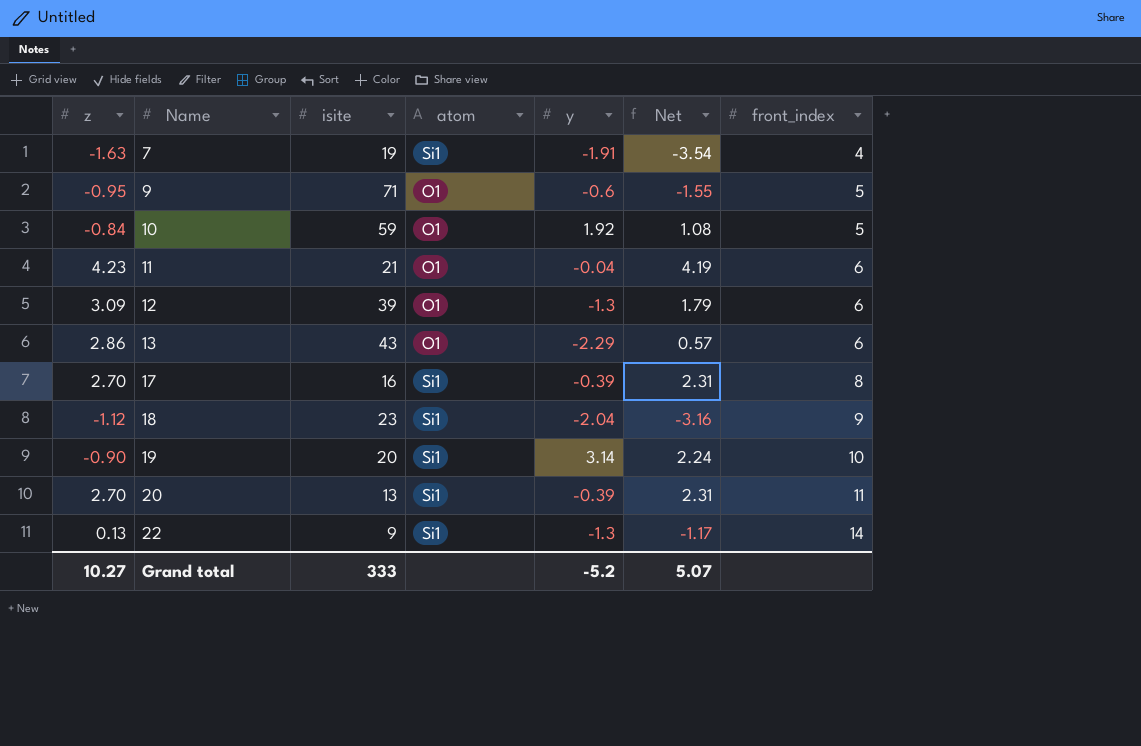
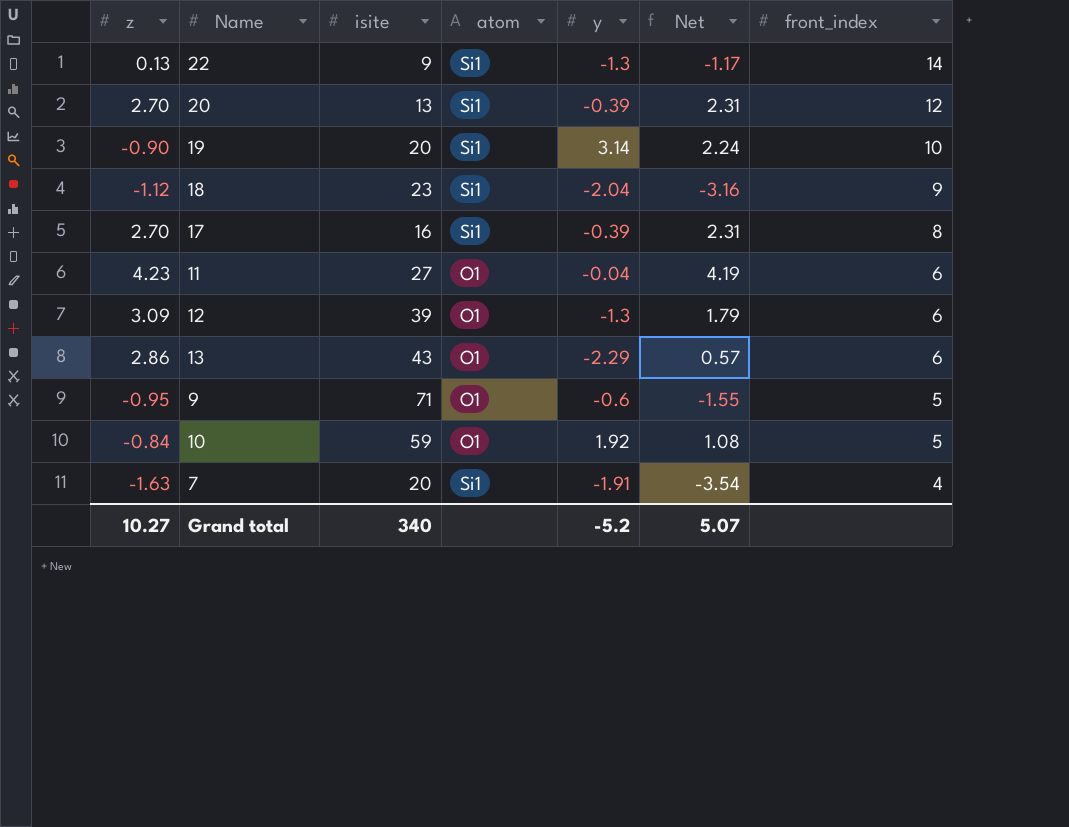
row order: Name ascending -> front_index descending
20 | front_index: 11 -> 12
11 | isite: 21 -> 27
7 | isite: 19 -> 20
Grand total | isite: 333 -> 340

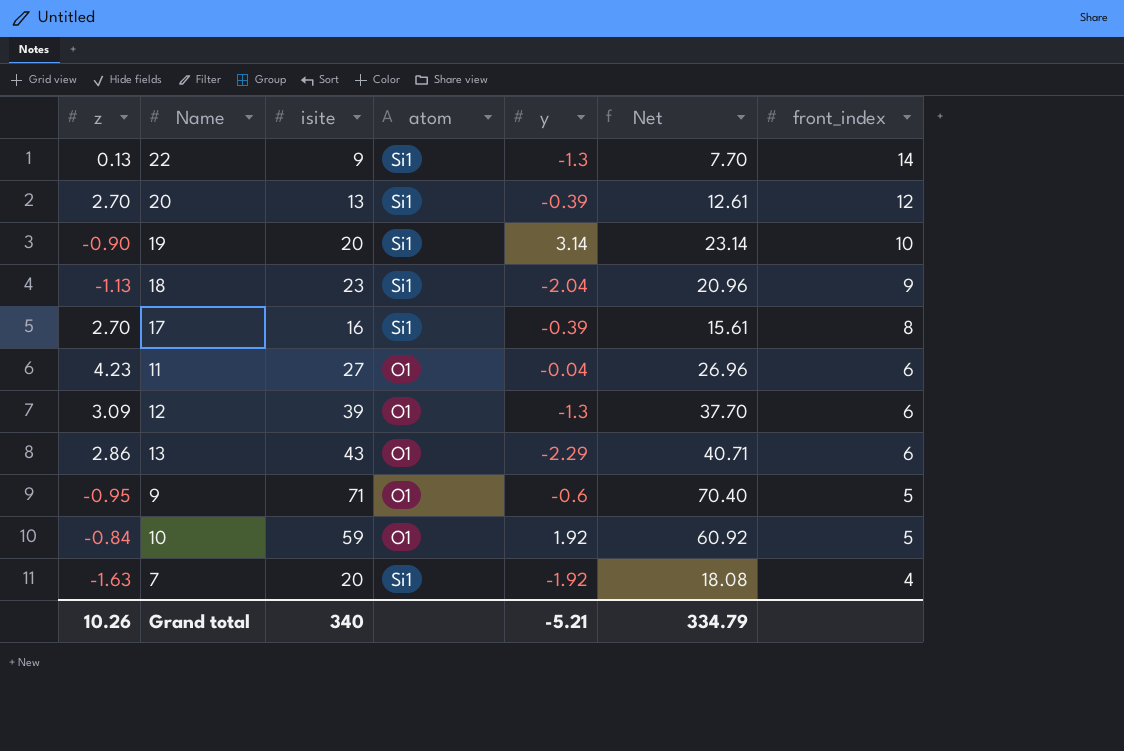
column Net | formula: [z] + [y] -> [isite] + [y]
18 | z: -1.12 -> -1.13
7 | y: -1.91 -> -1.92
Grand total | z: 10.27 -> 10.26
Grand total | y: -5.2 -> -5.21
Grand total | Net: 5.07 -> 334.79

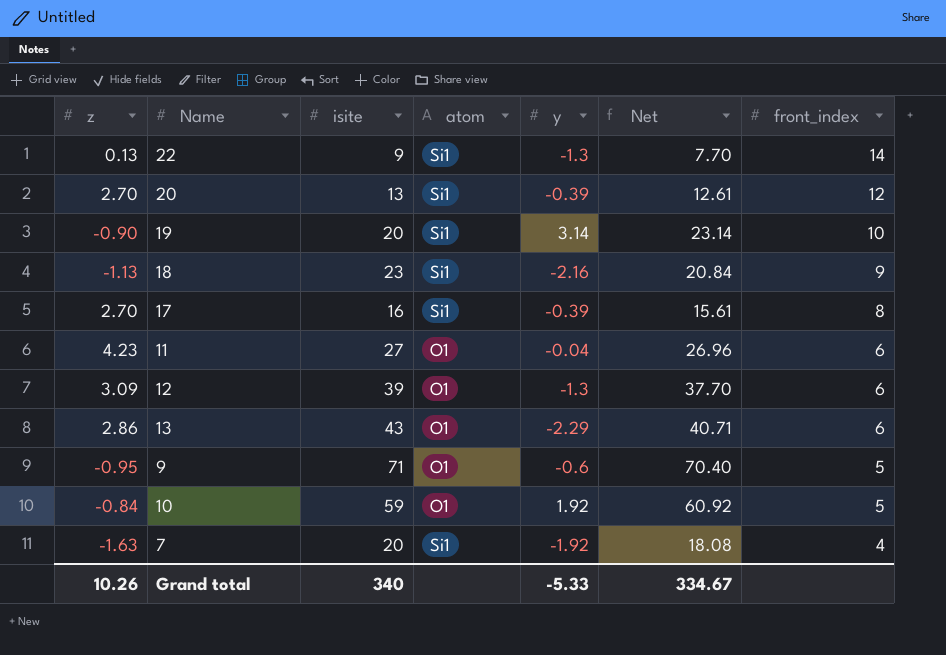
18 | y: -2.04 -> -2.16
18 | Net: 20.96 -> 20.84
Grand total | y: -5.21 -> -5.33
Grand total | Net: 334.79 -> 334.67

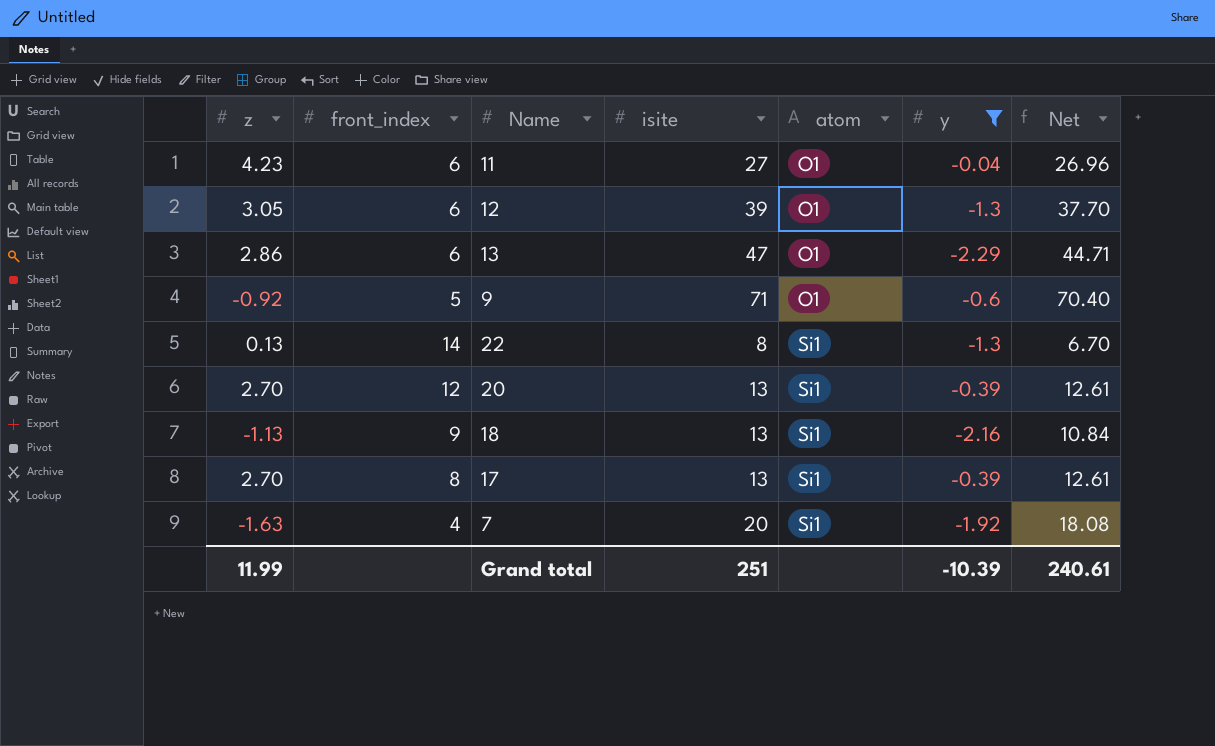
filter: none -> y <= -0.04
row order: front_index descending -> atom ascending
column front_index | position: 7 -> 2
12 | z: 3.09 -> 3.05
13 | isite: 43 -> 47
13 | Net: 40.71 -> 44.71
9 | z: -0.95 -> -0.92
22 | isite: 9 -> 8
22 | Net: 7.70 -> 6.70
18 | isite: 23 -> 13
18 | Net: 20.84 -> 10.84
17 | isite: 16 -> 13
17 | Net: 15.61 -> 12.61
Grand total | z: 10.26 -> 11.99
Grand total | isite: 340 -> 251
Grand total | y: -5.33 -> -10.39
Grand total | Net: 334.67 -> 240.61

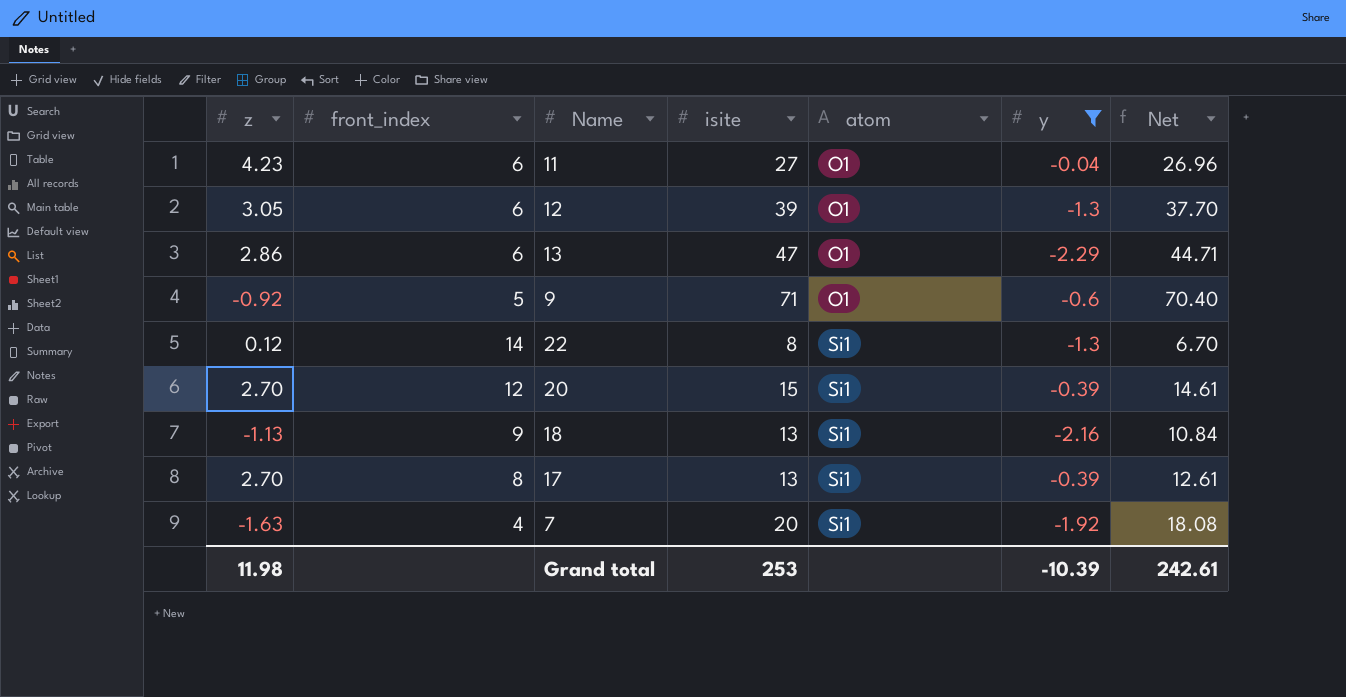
22 | z: 0.13 -> 0.12
20 | isite: 13 -> 15
20 | Net: 12.61 -> 14.61
Grand total | z: 11.99 -> 11.98
Grand total | isite: 251 -> 253
Grand total | Net: 240.61 -> 242.61

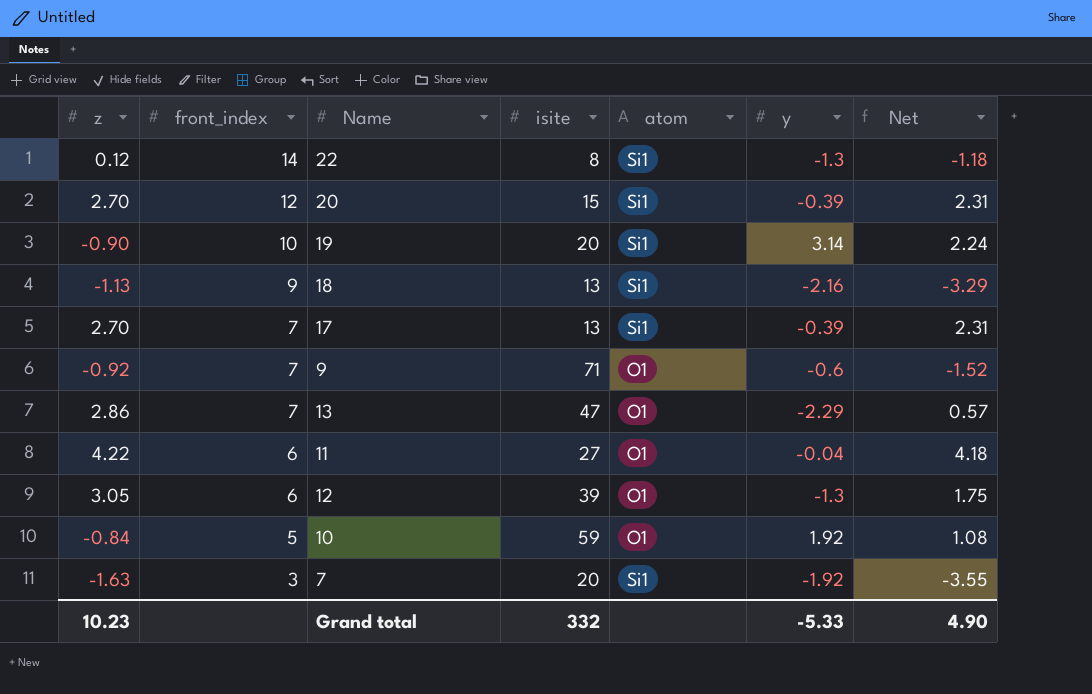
filter: y <= -0.04 -> none
row order: atom ascending -> front_index descending
column Net | formula: [isite] + [y] -> [z] + [y]
17 | front_index: 8 -> 7
9 | front_index: 5 -> 7
13 | front_index: 6 -> 7
11 | z: 4.23 -> 4.22
7 | front_index: 4 -> 3
Grand total | z: 11.98 -> 10.23
Grand total | isite: 253 -> 332
Grand total | y: -10.39 -> -5.33
Grand total | Net: 242.61 -> 4.90

